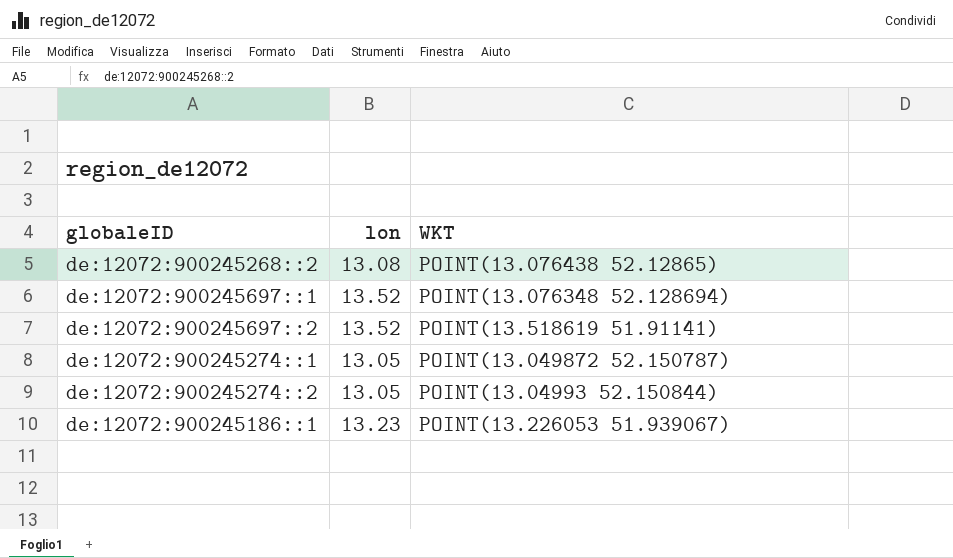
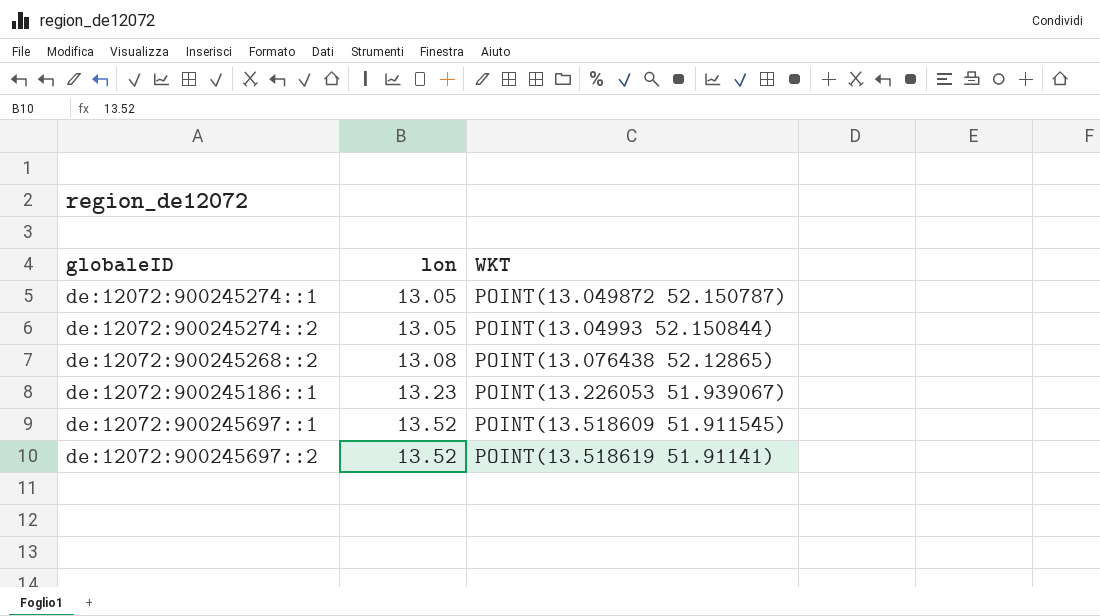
row order: none -> lon ascending
de:12072:900245697::1 | WKT: POINT(13.076348 52.128694) -> POINT(13.518609 51.911545)

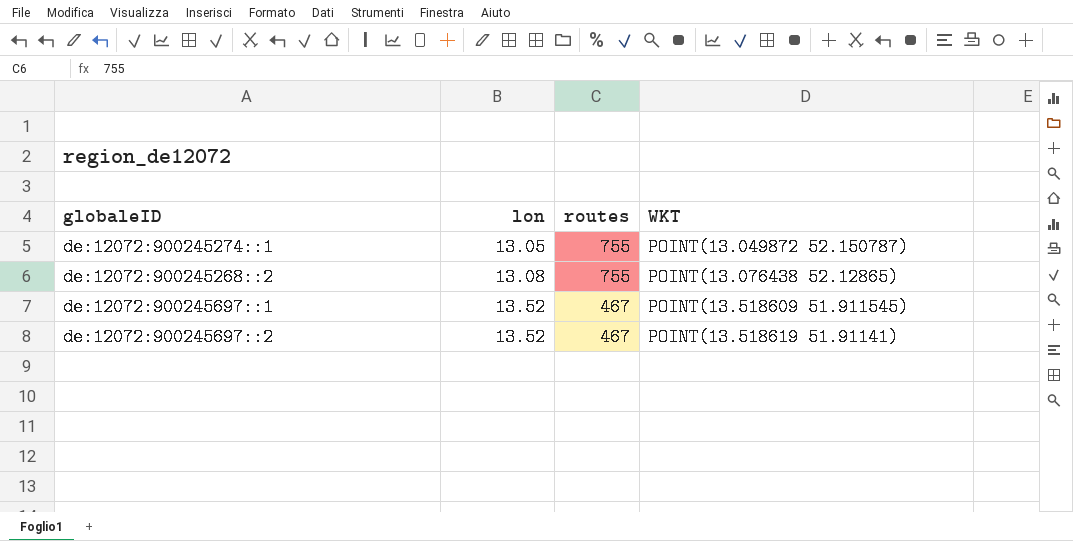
column routes | position: none -> 3
row de:12072:900245274::2: 13.05 | POINT(13.04993 52.150844) -> none
row de:12072:900245186::1: 13.23 | POINT(13.226053 51.939067) -> none

